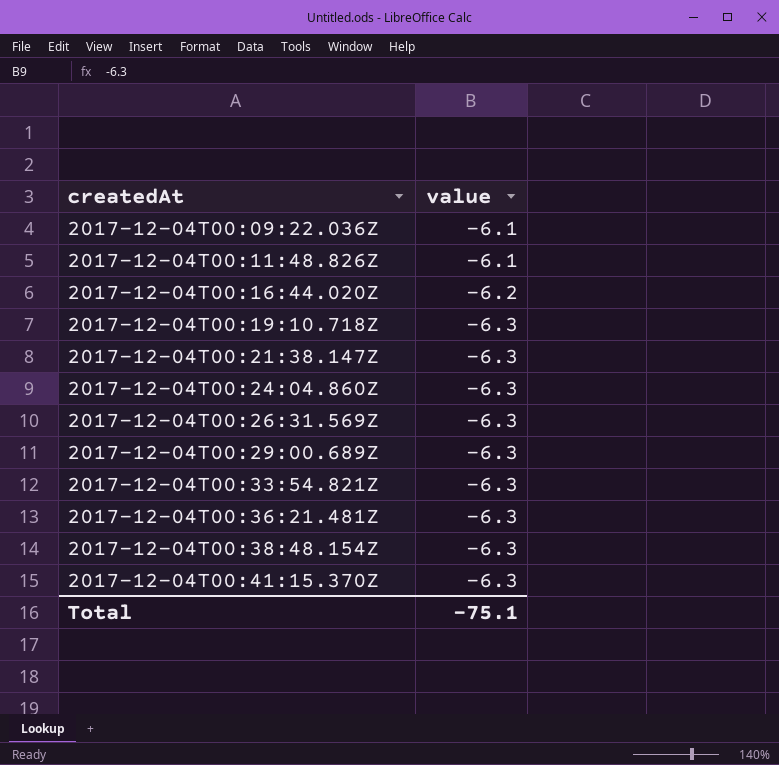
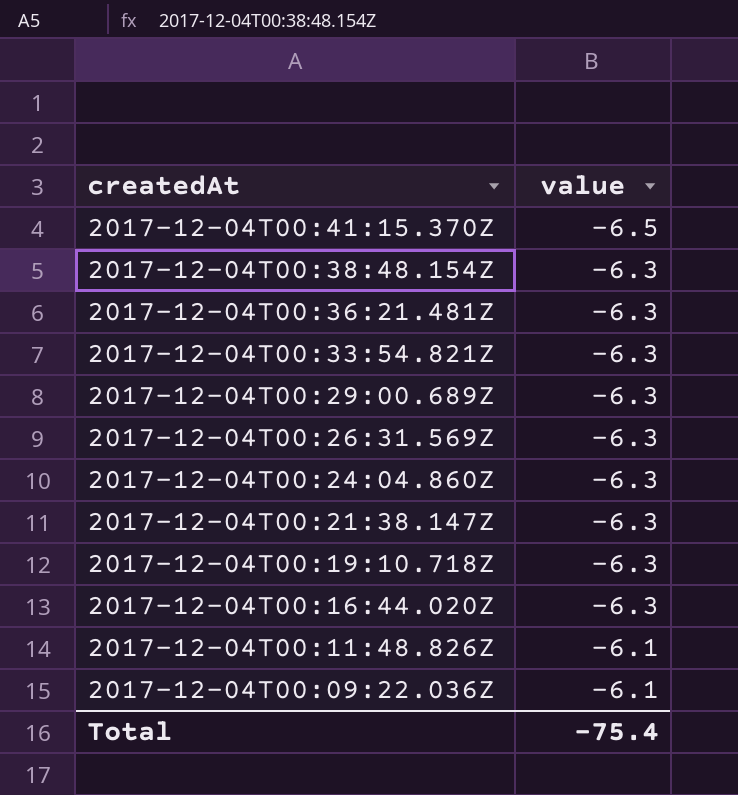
row order: createdAt ascending -> createdAt descending
2017-12-04T00:41:15.370Z | value: -6.3 -> -6.5
2017-12-04T00:16:44.020Z | value: -6.2 -> -6.3
Total | value: -75.1 -> -75.4

